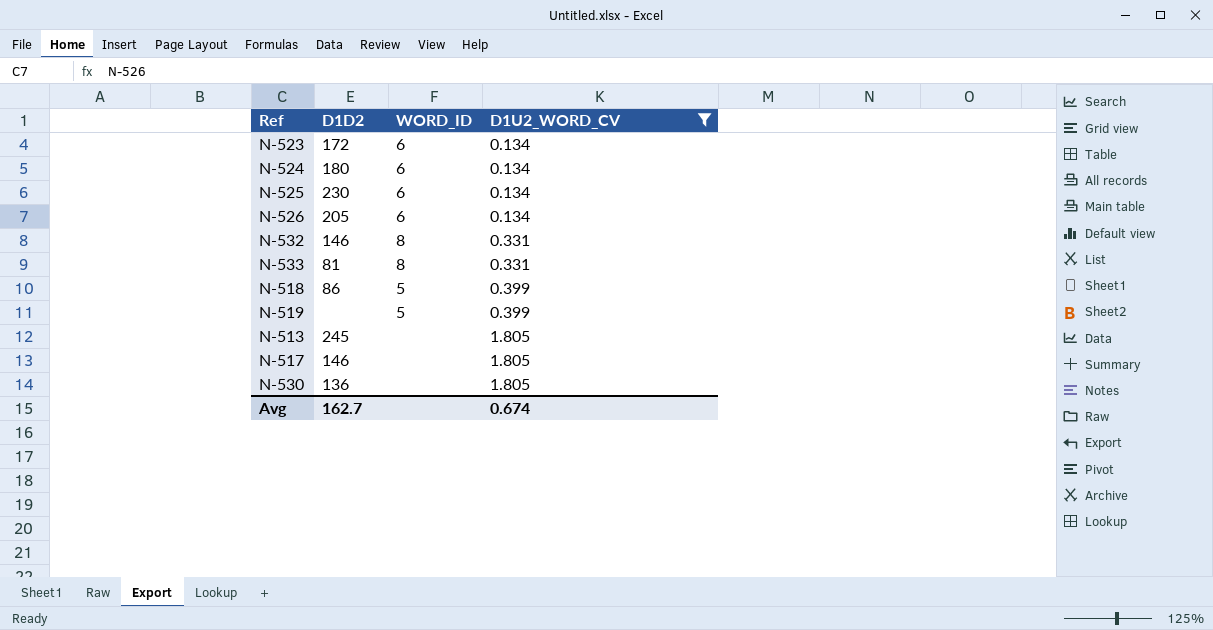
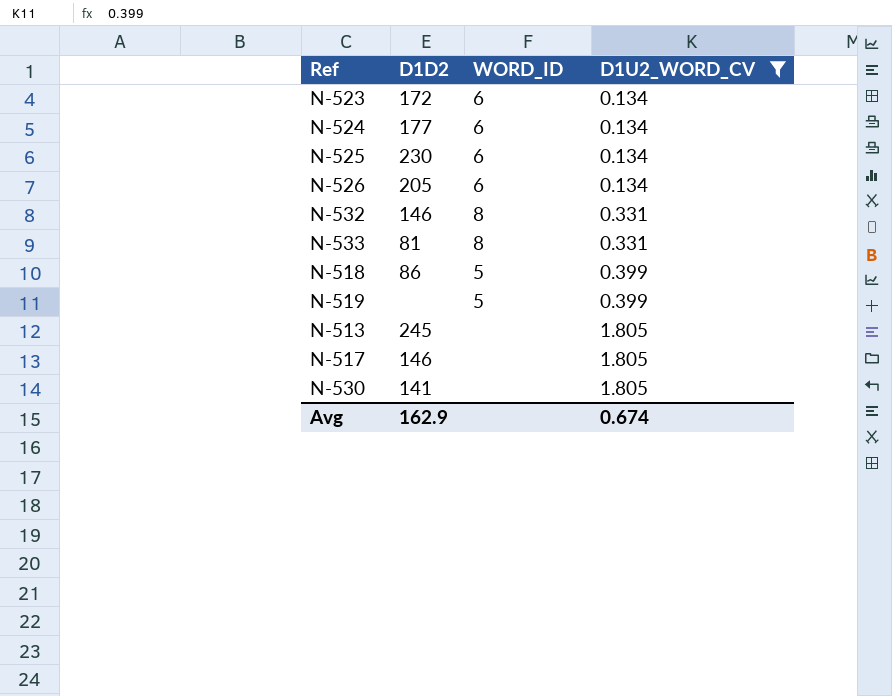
N-524 | D1D2: 180 -> 177
N-530 | D1D2: 136 -> 141
Avg | D1D2: 162.7 -> 162.9

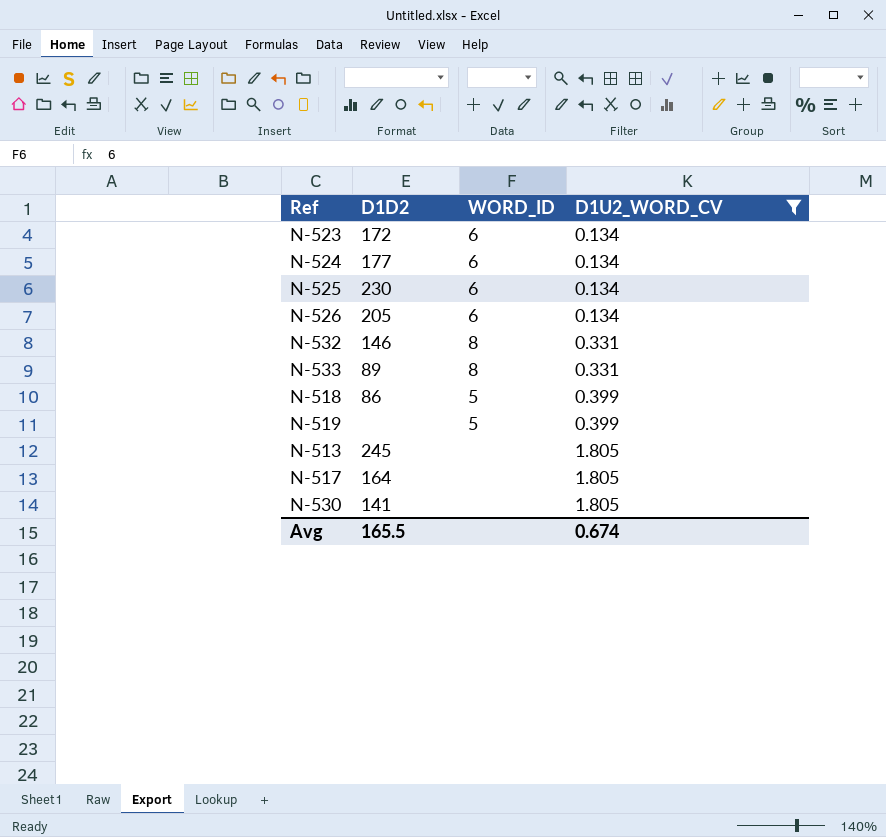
N-533 | D1D2: 81 -> 89
N-517 | D1D2: 146 -> 164
Avg | D1D2: 162.9 -> 165.5

